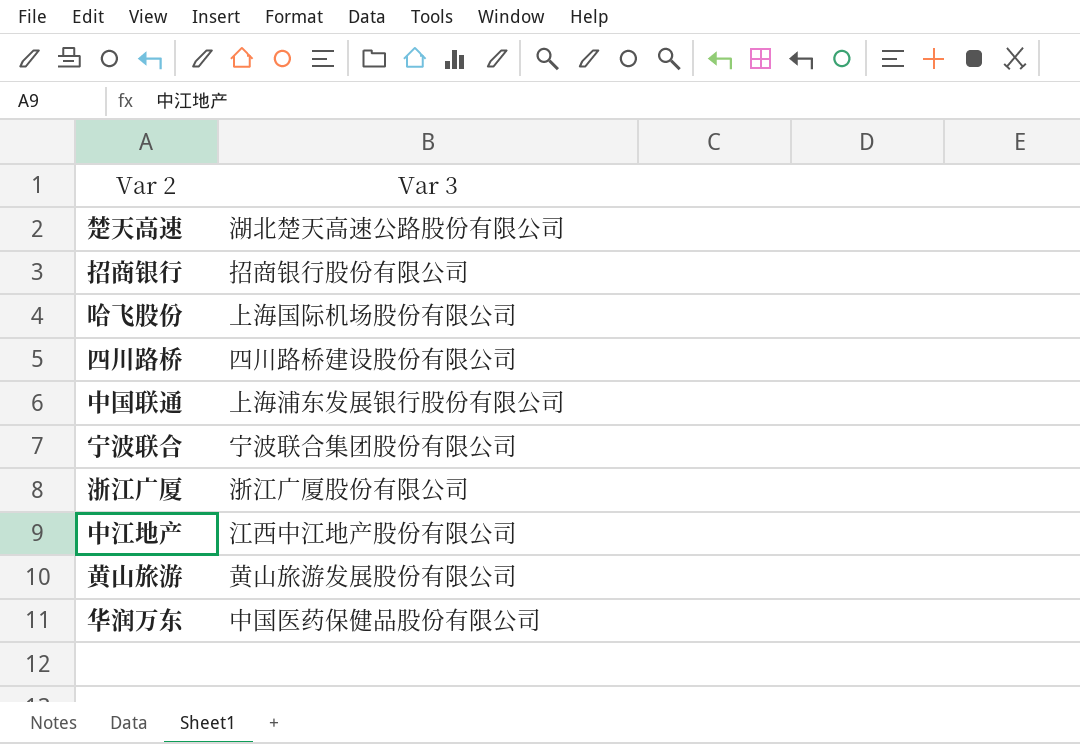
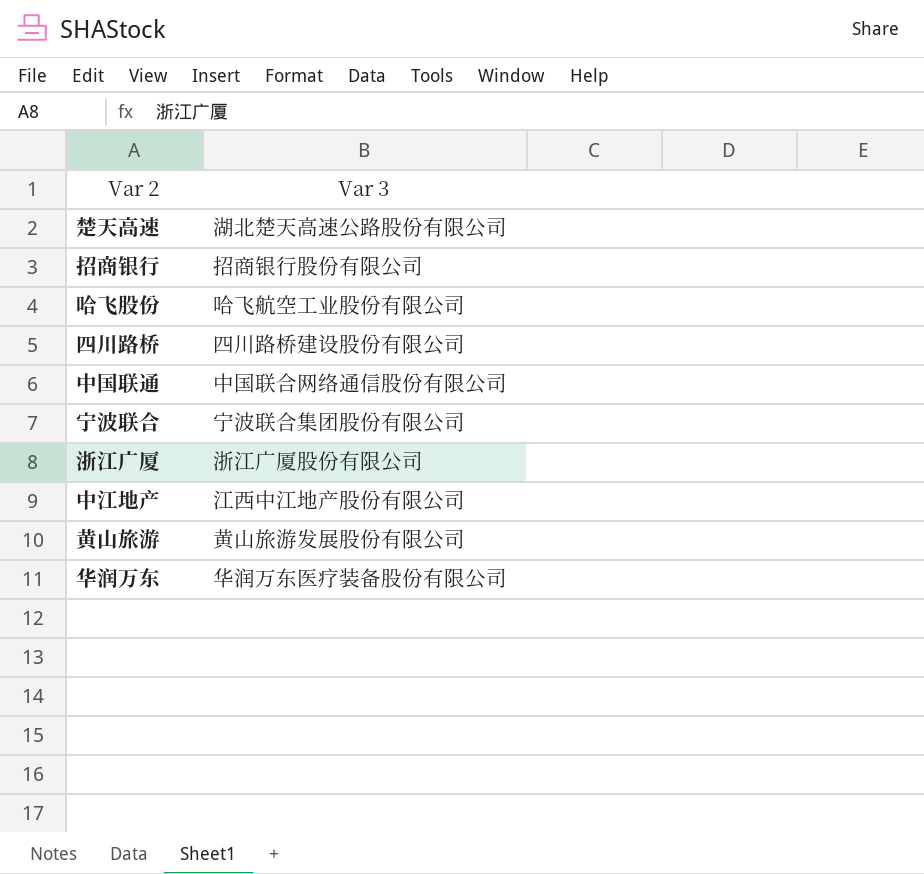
哈飞股份 | Var 3: 上海国际机场股份有限公司 -> 哈飞航空工业股份有限公司
中国联通 | Var 3: 上海浦东发展银行股份有限公司 -> 中国联合网络通信股份有限公司
华润万东 | Var 3: 中国医药保健品股份有限公司 -> 华润万东医疗装备股份有限公司

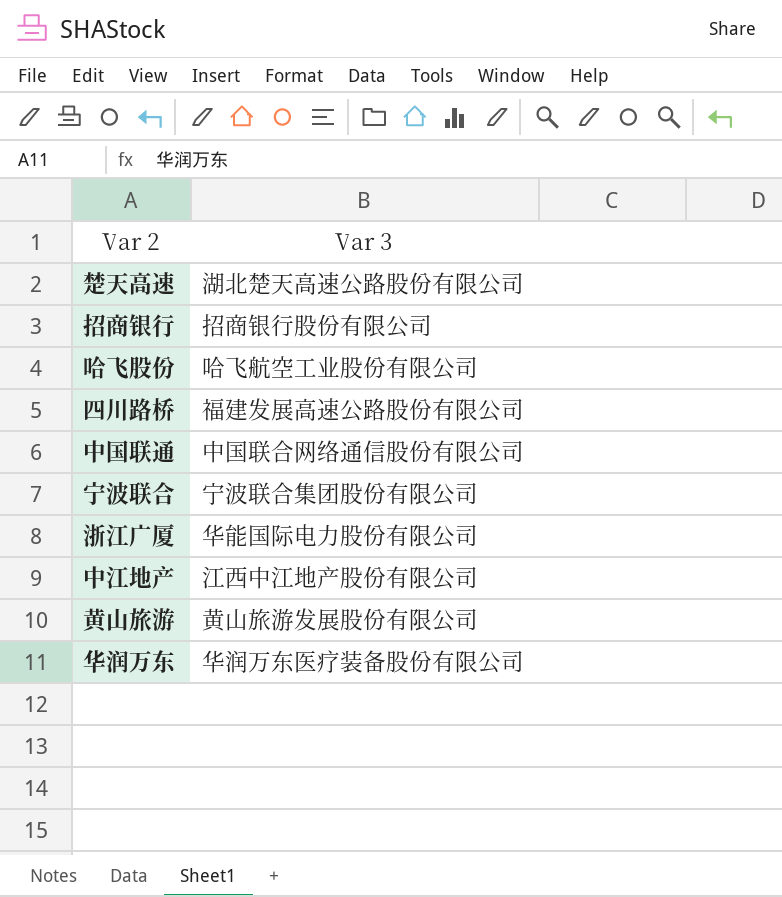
四川路桥 | Var 3: 四川路桥建设股份有限公司 -> 福建发展高速公路股份有限公司
浙江广厦 | Var 3: 浙江广厦股份有限公司 -> 华能国际电力股份有限公司

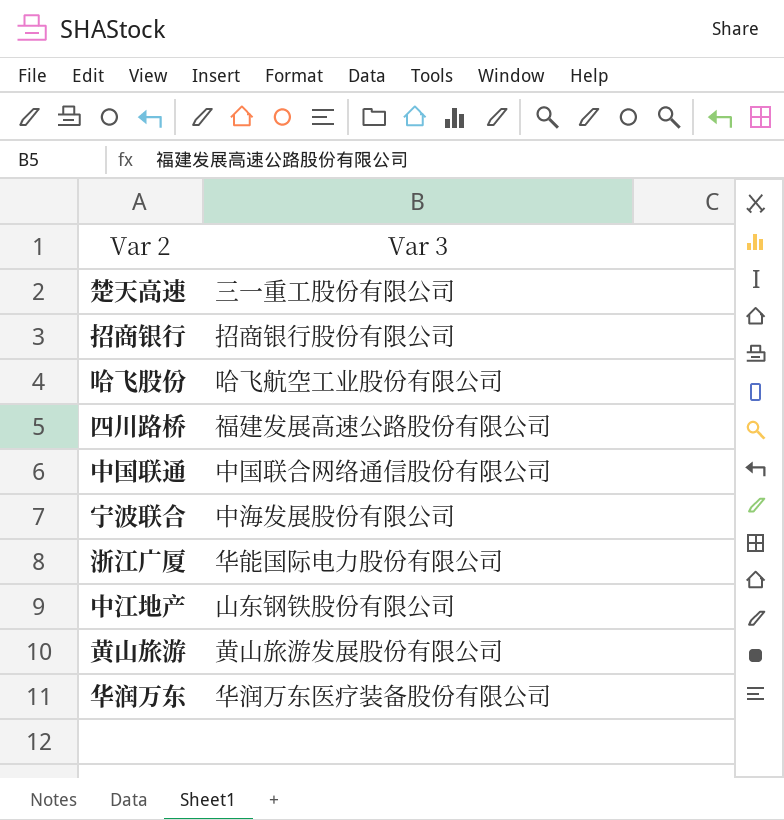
楚天高速 | Var 3: 湖北楚天高速公路股份有限公司 -> 三一重工股份有限公司
宁波联合 | Var 3: 宁波联合集团股份有限公司 -> 中海发展股份有限公司
中江地产 | Var 3: 江西中江地产股份有限公司 -> 山东钢铁股份有限公司

